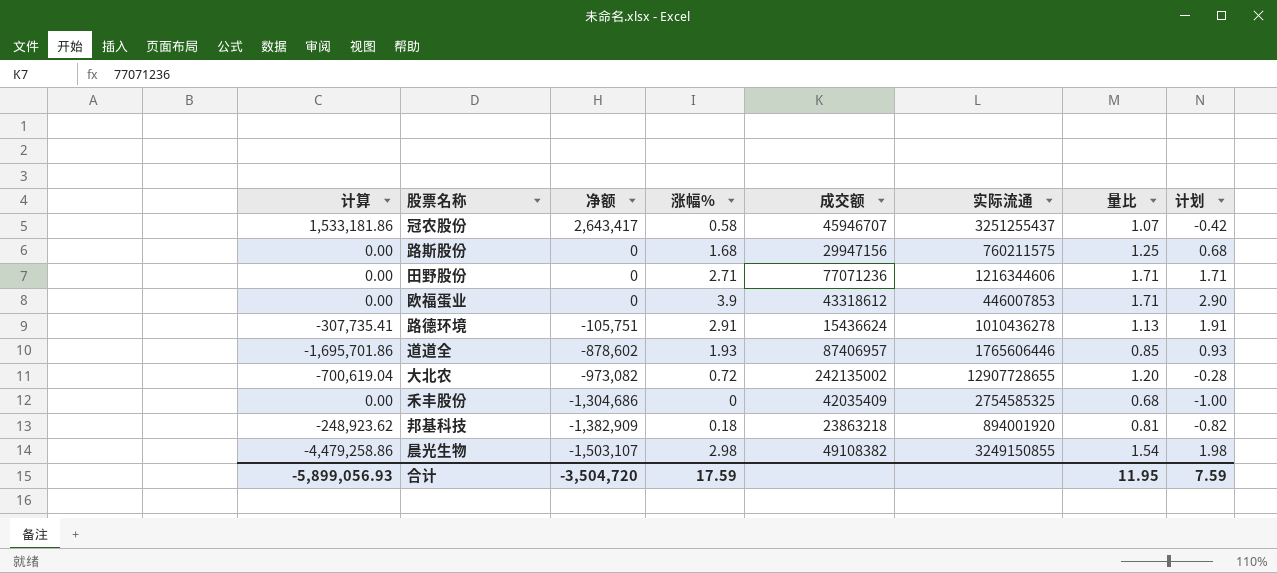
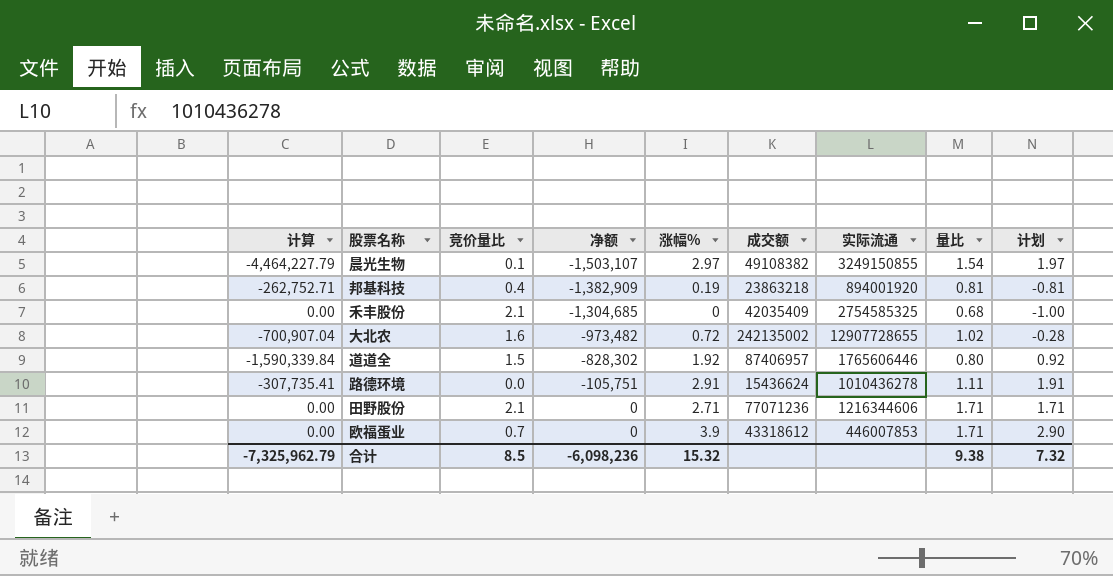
row order: 净额 descending -> 净额 ascending
column 竞价量比 | position: none -> 3
row 冠农股份: 1,533,181.86 | 2,643,417 | 0.58 | 45946707 | 3251255437 | 1.07 | -0.42 -> none
row 路斯股份: 0.00 | 0 | 1.68 | 29947156 | 760211575 | 1.25 | 0.68 -> none
晨光生物 | 计算: -4,479,258.86 -> -4,464,227.79
晨光生物 | 涨幅%: 2.98 -> 2.97
晨光生物 | 计划: 1.98 -> 1.97
邦基科技 | 计算: -248,923.62 -> -262,752.71
邦基科技 | 涨幅%: 0.18 -> 0.19
邦基科技 | 计划: -0.82 -> -0.81
禾丰股份 | 净额: -1,304,686 -> -1,304,685
大北农 | 计算: -700,619.04 -> -700,907.04
大北农 | 净额: -973,082 -> -973,482
大北农 | 量比: 1.20 -> 1.02
道道全 | 计算: -1,695,701.86 -> -1,590,339.84
道道全 | 净额: -878,602 -> -828,302
道道全 | 涨幅%: 1.93 -> 1.92
道道全 | 量比: 0.85 -> 0.80
道道全 | 计划: 0.93 -> 0.92
路德环境 | 量比: 1.13 -> 1.11
合计 | 计算: -5,899,056.93 -> -7,325,962.79
合计 | 净额: -3,504,720 -> -6,098,236
合计 | 涨幅%: 17.59 -> 15.32
合计 | 量比: 11.95 -> 9.38
合计 | 计划: 7.59 -> 7.32

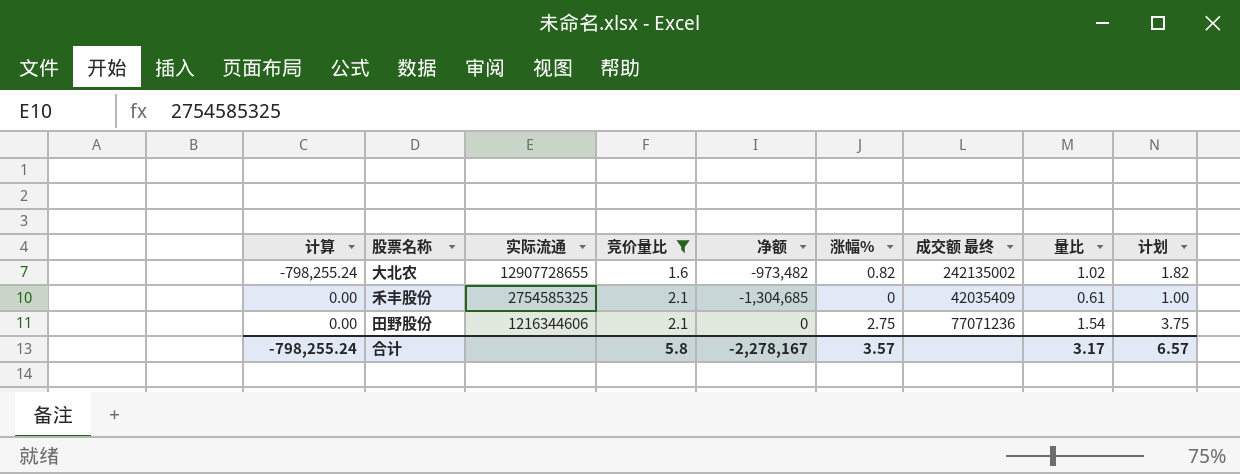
filter: none -> 竞价量比 >= 1.6
row order: 净额 ascending -> 计算 ascending
column 实际流通 | position: 7 -> 3
column name: 成交额 -> 成交额 最终
column 计划 | formula: [涨幅%] - 1 -> [涨幅%] + 1
大北农 | 计算: -700,907.04 -> -798,255.24
大北农 | 涨幅%: 0.72 -> 0.82
禾丰股份 | 量比: 0.68 -> 0.61
田野股份 | 涨幅%: 2.71 -> 2.75
田野股份 | 量比: 1.71 -> 1.54
合计 | 计算: -7,325,962.79 -> -798,255.24
合计 | 竞价量比: 8.5 -> 5.8
合计 | 净额: -6,098,236 -> -2,278,167
合计 | 涨幅%: 15.32 -> 3.57
合计 | 量比: 9.38 -> 3.17
合计 | 计划: 7.32 -> 6.57

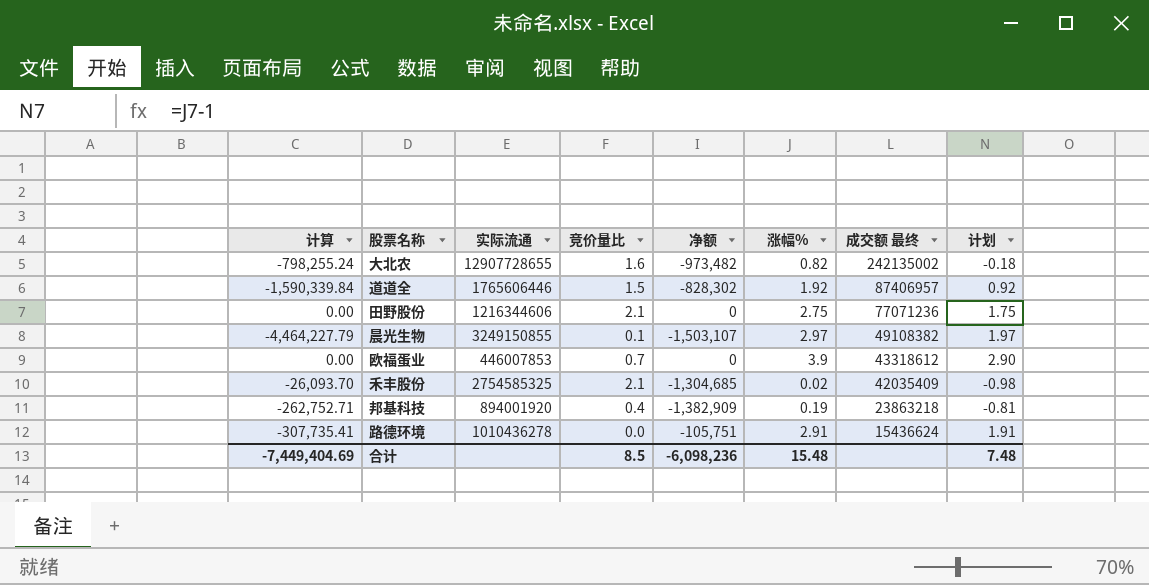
filter: 竞价量比 >= 1.6 -> none
row order: 计算 ascending -> 成交额 最终 descending
column 量比 | position: 8 -> none
column 计划 | formula: [涨幅%] + 1 -> [涨幅%] - 1
禾丰股份 | 计算: 0.00 -> -26,093.70
禾丰股份 | 涨幅%: 0 -> 0.02
合计 | 计算: -798,255.24 -> -7,449,404.69
合计 | 竞价量比: 5.8 -> 8.5
合计 | 净额: -2,278,167 -> -6,098,236
合计 | 涨幅%: 3.57 -> 15.48
合计 | 计划: 6.57 -> 7.48

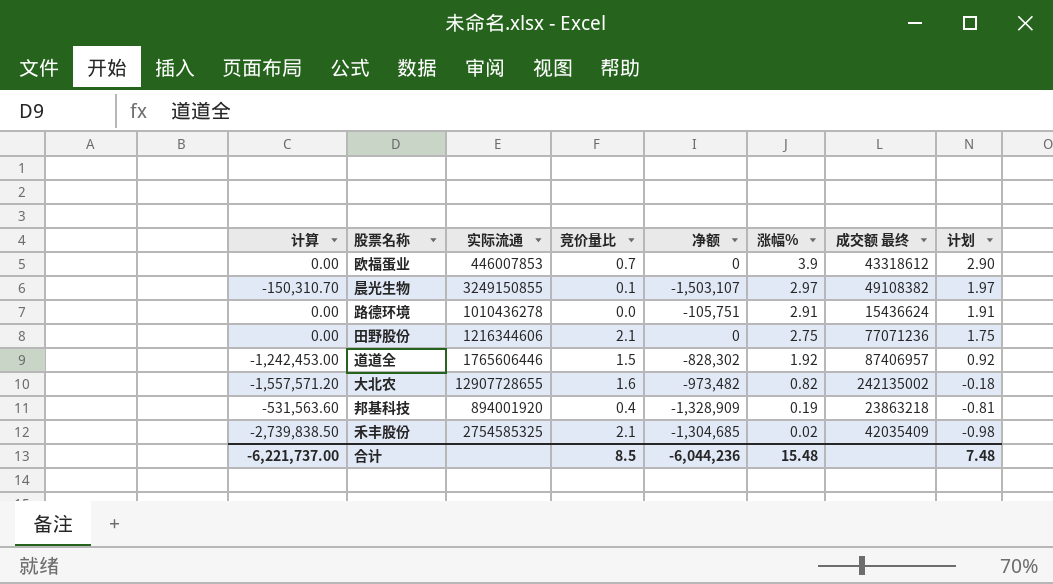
row order: 成交额 最终 descending -> 涨幅% descending
column 计算 | formula: [净额] * [涨幅%] -> [竞价量比] * [净额]
邦基科技 | 净额: -1,382,909 -> -1,328,909
合计 | 计算: -7,449,404.69 -> -6,221,737.00
合计 | 净额: -6,098,236 -> -6,044,236

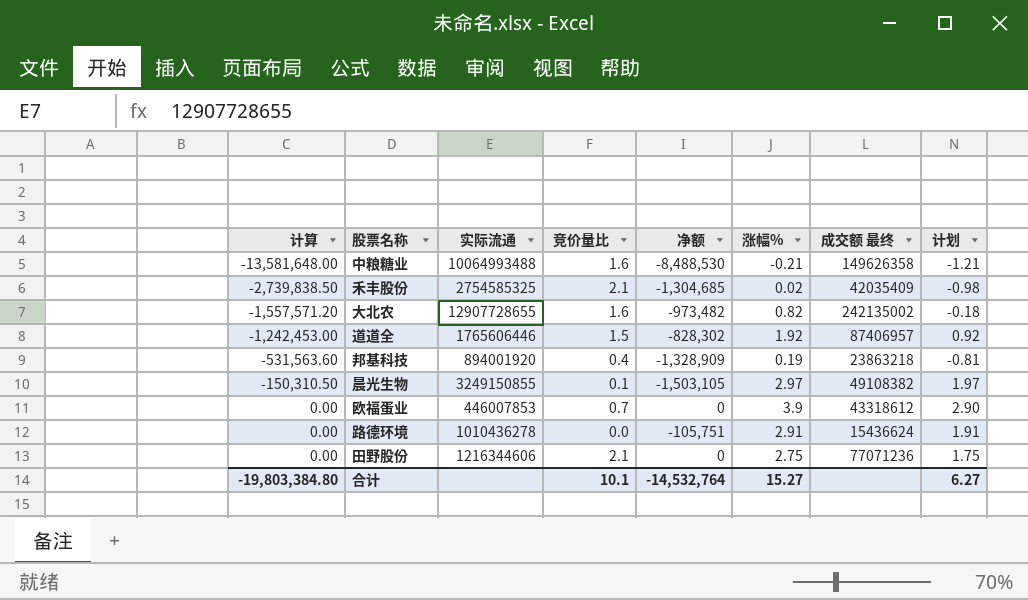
row order: 涨幅% descending -> 计算 ascending
row 中粮糖业: none -> -13,581,648.00 | 10064993488 | 1.6 | -8,488,530 | -0.21 | 149626358 | -1.21
晨光生物 | 计算: -150,310.70 -> -150,310.50
晨光生物 | 净额: -1,503,107 -> -1,503,105
合计 | 计算: -6,221,737.00 -> -19,803,384.80
合计 | 竞价量比: 8.5 -> 10.1
合计 | 净额: -6,044,236 -> -14,532,764
合计 | 涨幅%: 15.48 -> 15.27
合计 | 计划: 7.48 -> 6.27

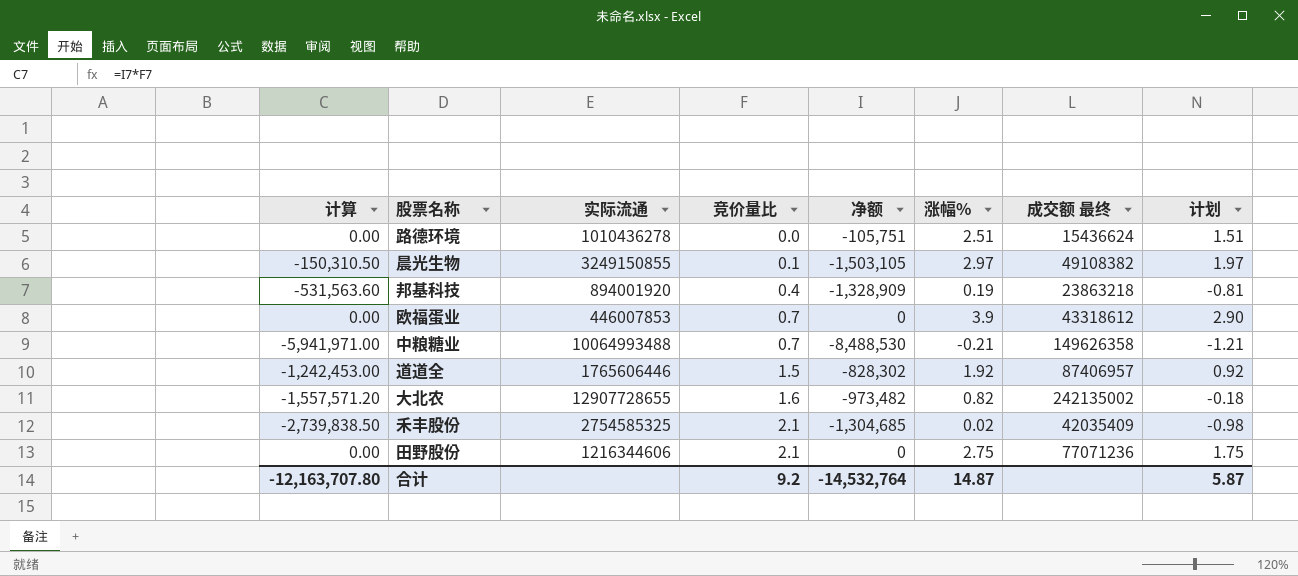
row order: 计算 ascending -> 竞价量比 ascending
路德环境 | 涨幅%: 2.91 -> 2.51
路德环境 | 计划: 1.91 -> 1.51
中粮糖业 | 计算: -13,581,648.00 -> -5,941,971.00
中粮糖业 | 竞价量比: 1.6 -> 0.7
合计 | 计算: -19,803,384.80 -> -12,163,707.80
合计 | 竞价量比: 10.1 -> 9.2
合计 | 涨幅%: 15.27 -> 14.87
合计 | 计划: 6.27 -> 5.87

